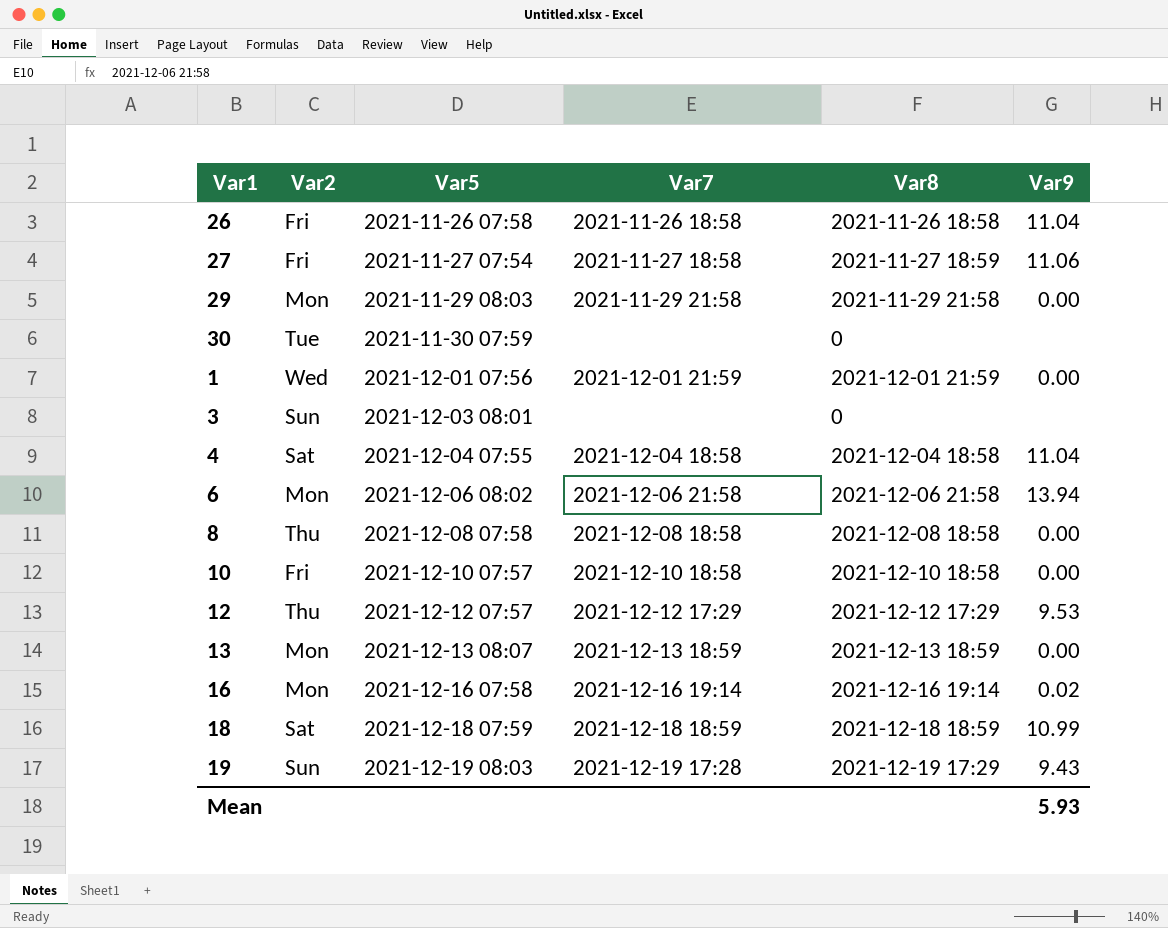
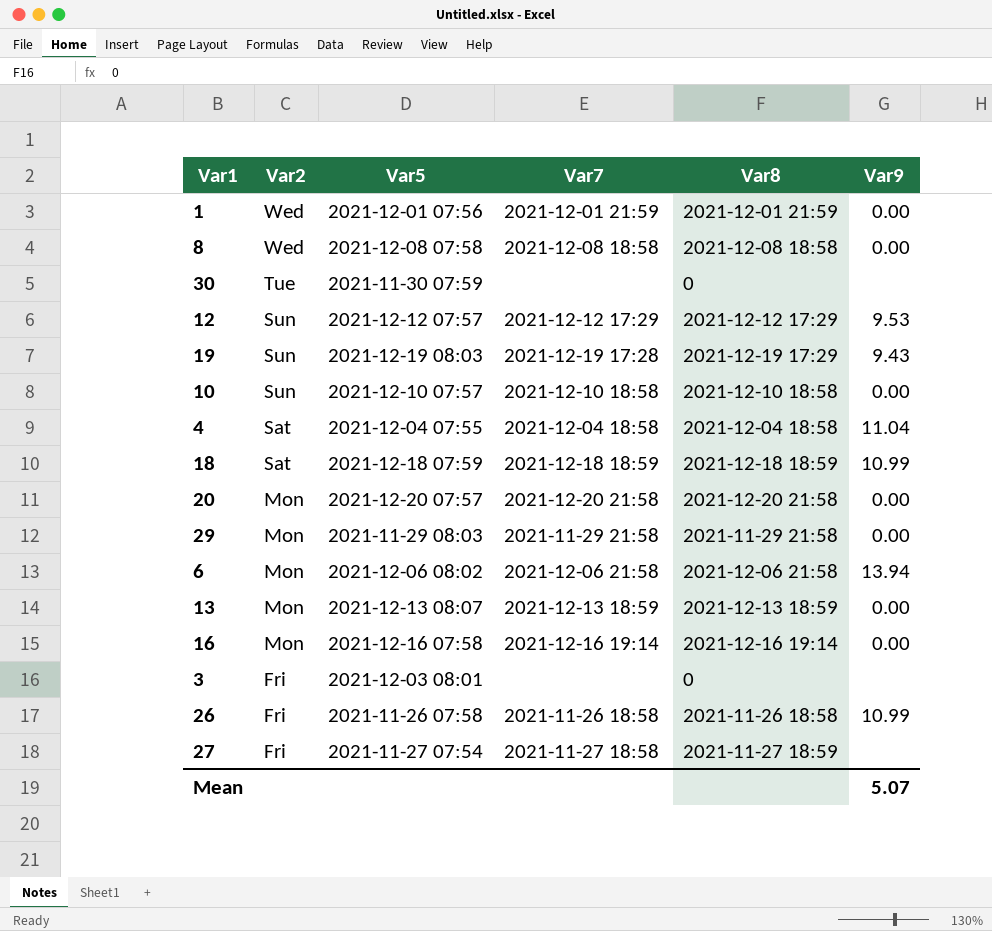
row order: Var5 ascending -> Var2 descending
8 | Var2: Thu -> Wed
12 | Var2: Thu -> Sun
10 | Var2: Fri -> Sun
row 20: none -> Mon | 2021-12-20 07:57 | 2021-12-20 21:58 | 2021-12-20 21:58 | 0.00
16 | Var9: 0.02 -> 0.00
3 | Var2: Sun -> Fri
26 | Var9: 11.04 -> 10.99
27 | Var9: 11.06 -> none
Mean | Var9: 5.93 -> 5.07

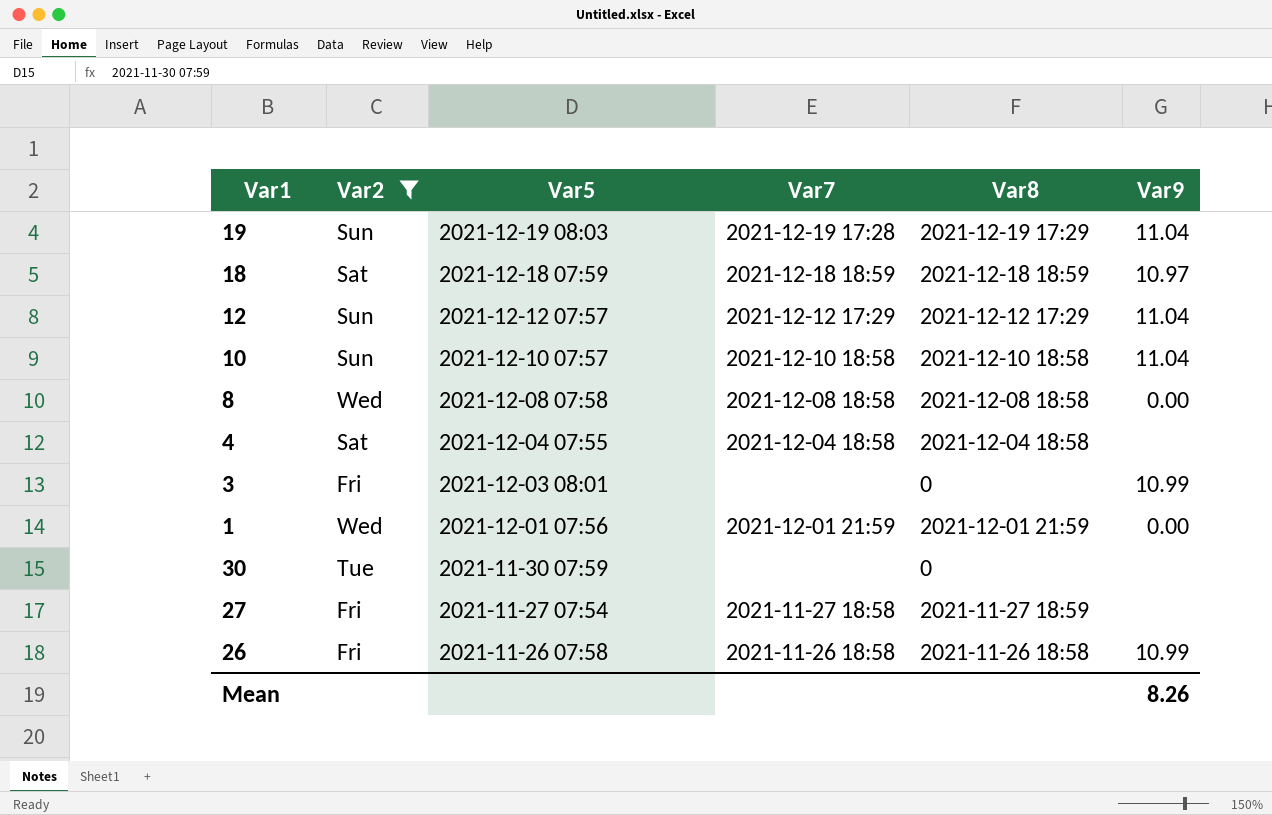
filter: none -> Var2 != Mon
row order: Var2 descending -> Var5 descending
19 | Var9: 9.43 -> 11.04
18 | Var9: 10.99 -> 10.97
12 | Var9: 9.53 -> 11.04
10 | Var9: 0.00 -> 11.04
4 | Var9: 11.04 -> none
3 | Var9: none -> 10.99
Mean | Var9: 5.07 -> 8.26

